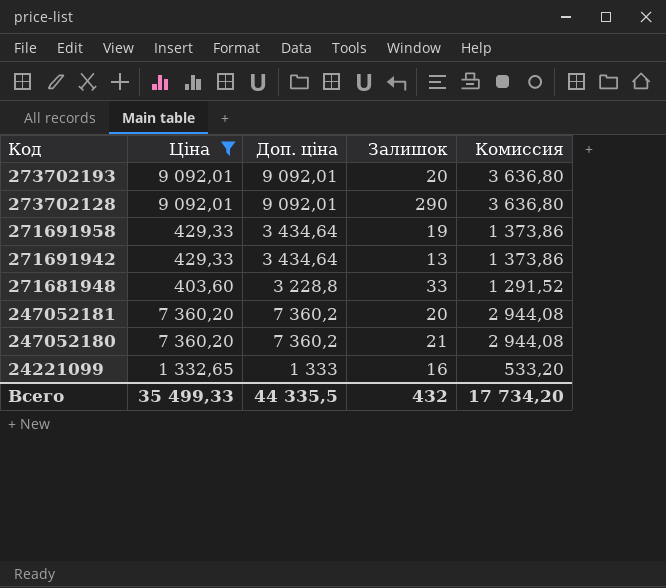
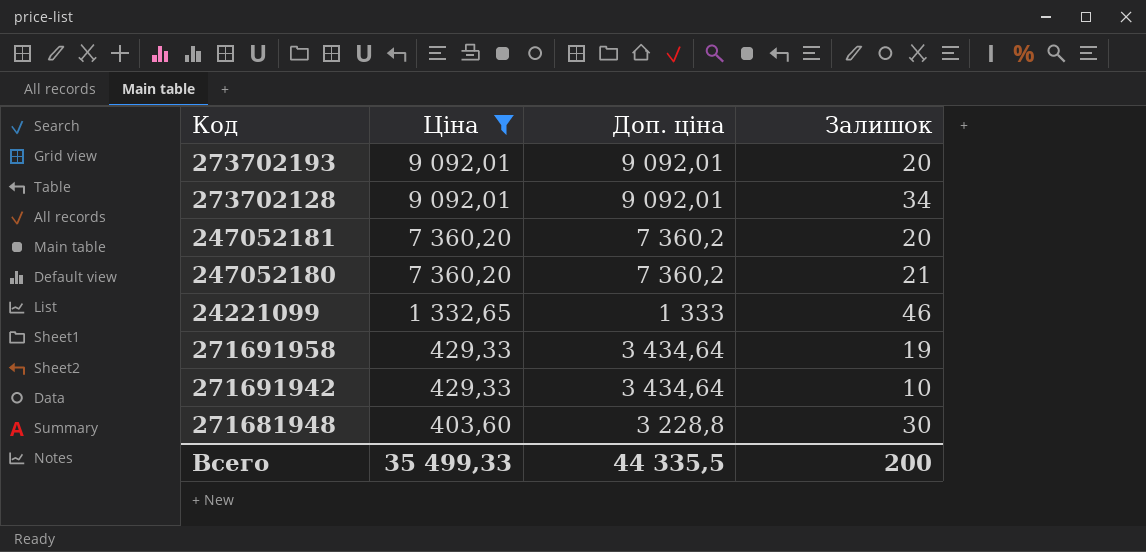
row order: Код descending -> Ціна descending
column Комиссия | formula: [Доп. ціна] * 0,4 -> none
273702128 | Залишок: 290 -> 34
24221099 | Залишок: 16 -> 46
271691942 | Залишок: 13 -> 10
271681948 | Залишок: 33 -> 30
Всего | Залишок: 432 -> 200

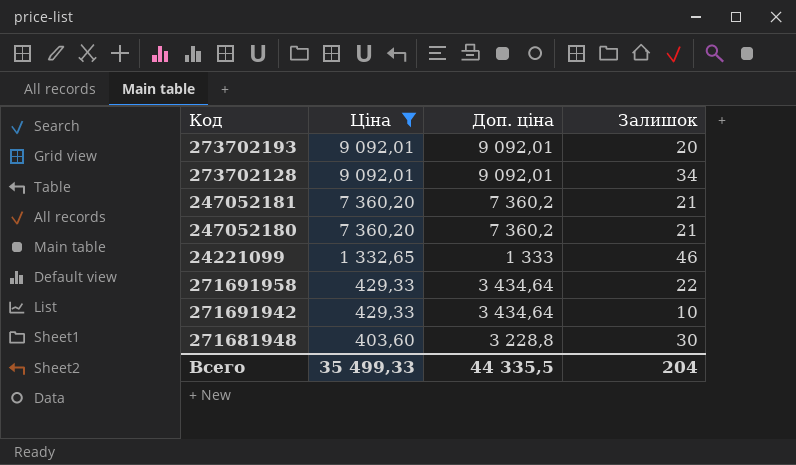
247052181 | Залишок: 20 -> 21
271691958 | Залишок: 19 -> 22
Всего | Залишок: 200 -> 204

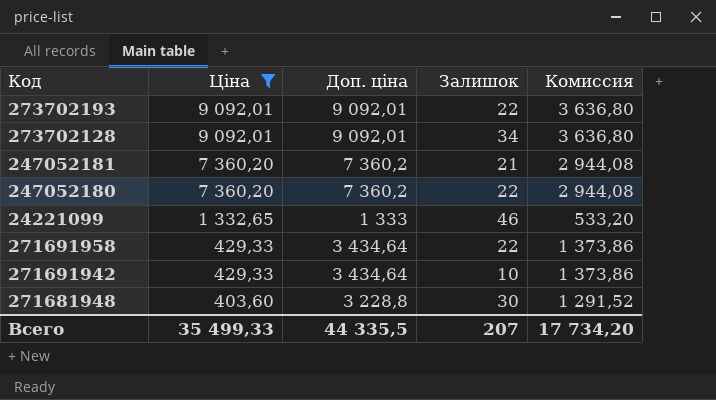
column Комиссия | formula: none -> [Доп. ціна] * 0,4
273702193 | Залишок: 20 -> 22
247052180 | Залишок: 21 -> 22
Всего | Залишок: 204 -> 207

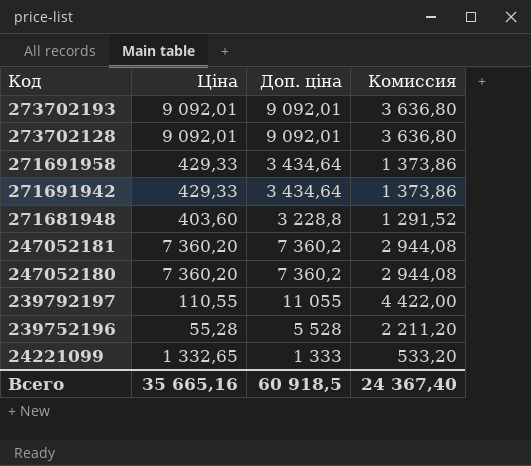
filter: Ціна >= 403,60 -> none
row order: Ціна descending -> Код descending
column Залишок | position: 4 -> none
Всего | Ціна: 35 499,33 -> 35 665,16
Всего | Доп. ціна: 44 335,5 -> 60 918,5
Всего | Комиссия: 17 734,20 -> 24 367,40

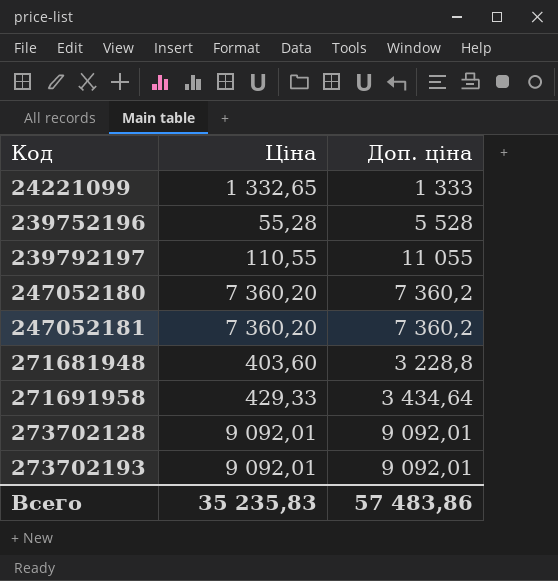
row order: Код descending -> Код ascending
column Комиссия | formula: [Доп. ціна] * 0,4 -> none
row 271691942: 429,33 | 3 434,64 | 1 373,86 -> none
Всего | Ціна: 35 665,16 -> 35 235,83
Всего | Доп. ціна: 60 918,5 -> 57 483,86

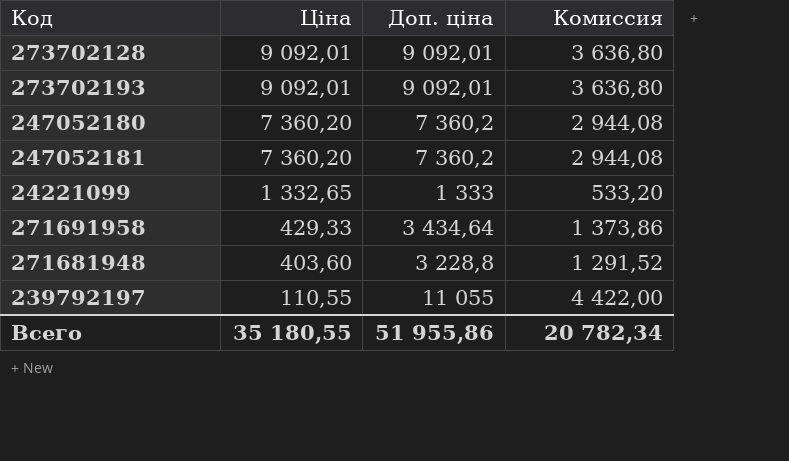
row order: Код ascending -> Ціна descending
column Комиссия | formula: none -> [Доп. ціна] * 0,4
row 239752196: 55,28 | 5 528 -> none
Всего | Ціна: 35 235,83 -> 35 180,55
Всего | Доп. ціна: 57 483,86 -> 51 955,86

